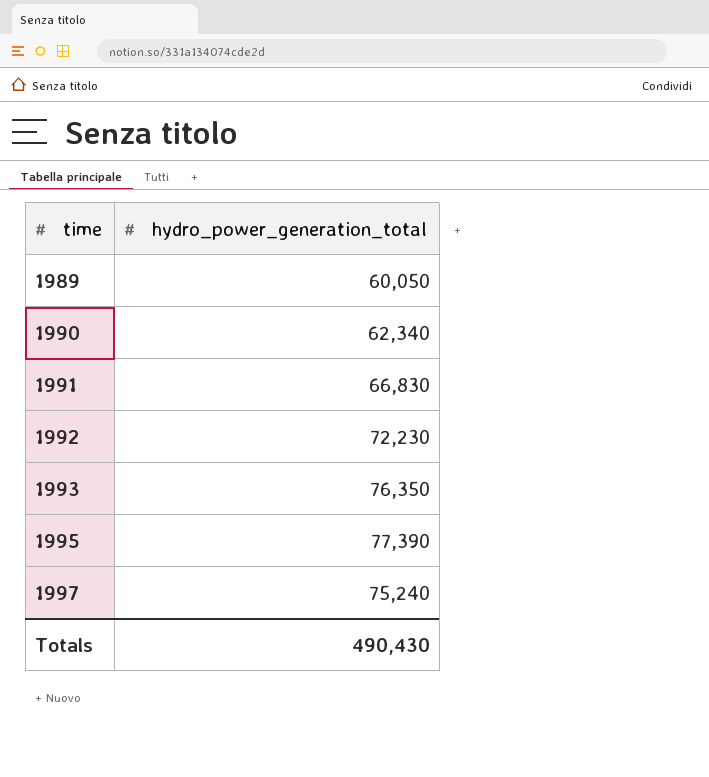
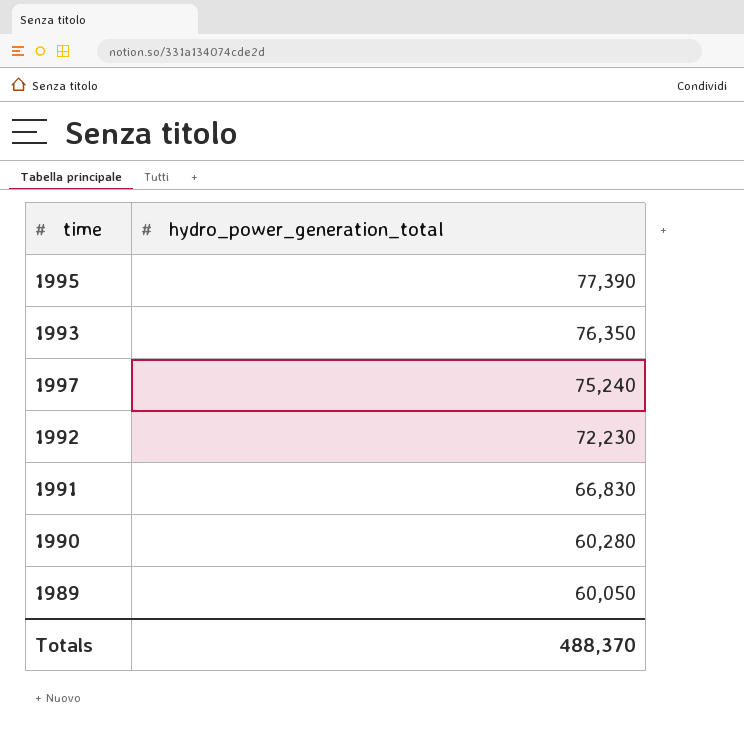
row order: time ascending -> hydro_power_generation_total descending
1990 | hydro_power_generation_total: 62,340 -> 60,280
Totals | hydro_power_generation_total: 490,430 -> 488,370

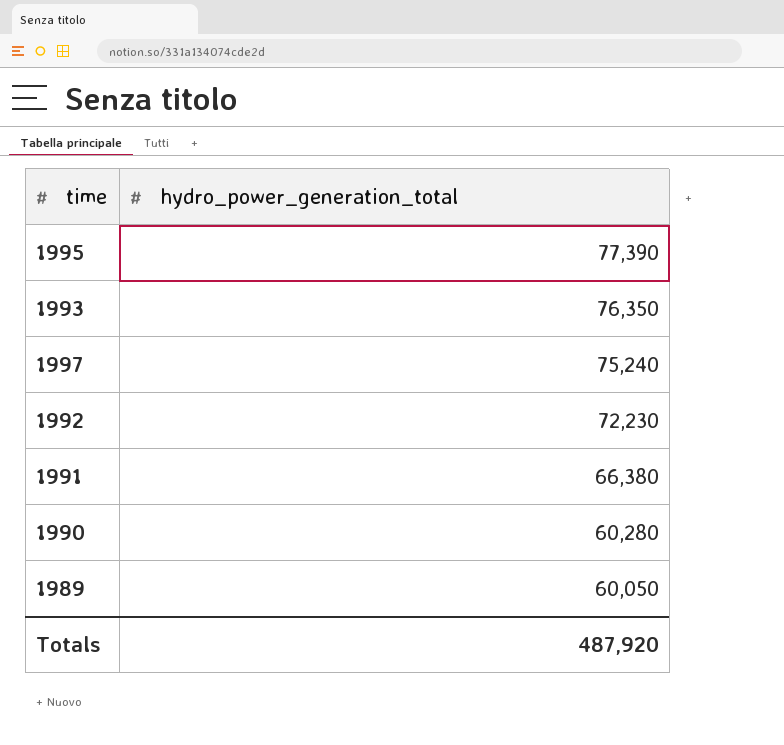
1991 | hydro_power_generation_total: 66,830 -> 66,380
Totals | hydro_power_generation_total: 488,370 -> 487,920

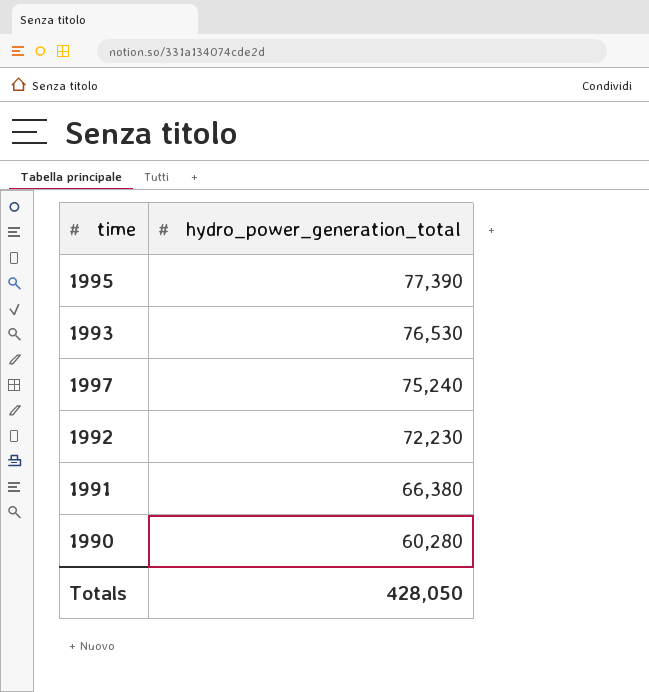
row 1989: 60,050 -> none
1993 | hydro_power_generation_total: 76,350 -> 76,530
Totals | hydro_power_generation_total: 487,920 -> 428,050

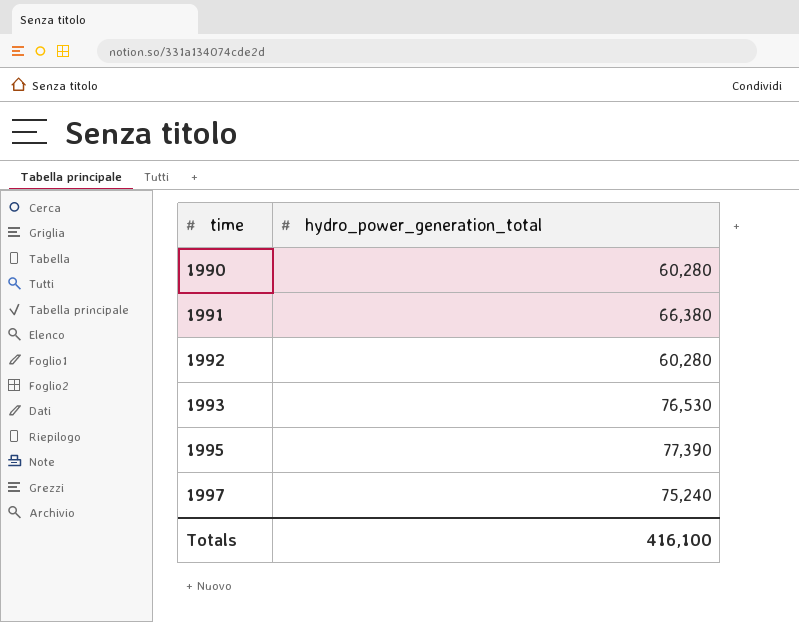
row order: hydro_power_generation_total descending -> time ascending
1992 | hydro_power_generation_total: 72,230 -> 60,280
Totals | hydro_power_generation_total: 428,050 -> 416,100

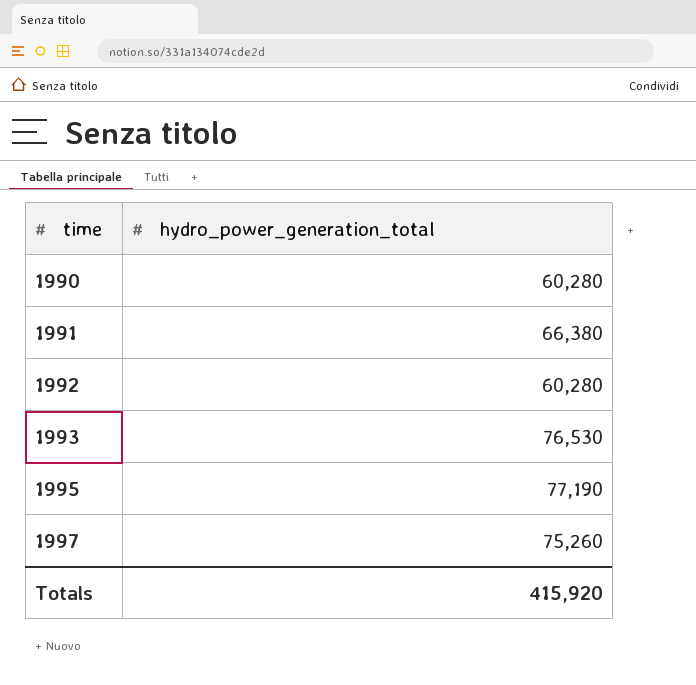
1995 | hydro_power_generation_total: 77,390 -> 77,190
1997 | hydro_power_generation_total: 75,240 -> 75,260
Totals | hydro_power_generation_total: 416,100 -> 415,920

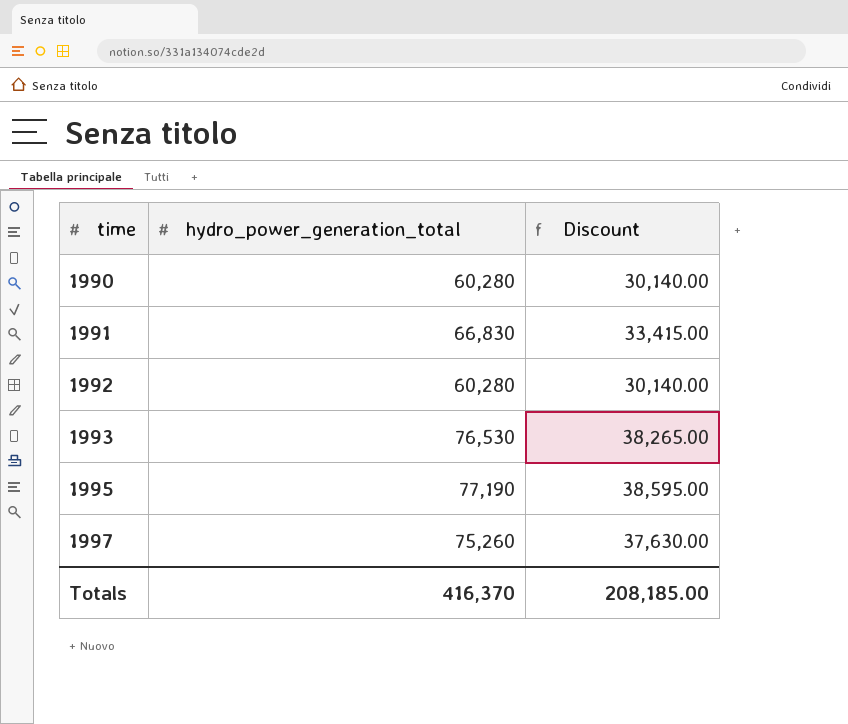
column Discount | formula: none -> [hydro_power_generation_total] * 0.5
1991 | hydro_power_generation_total: 66,380 -> 66,830
Totals | hydro_power_generation_total: 415,920 -> 416,370

